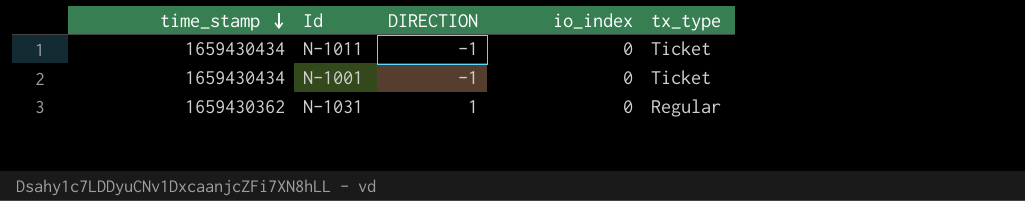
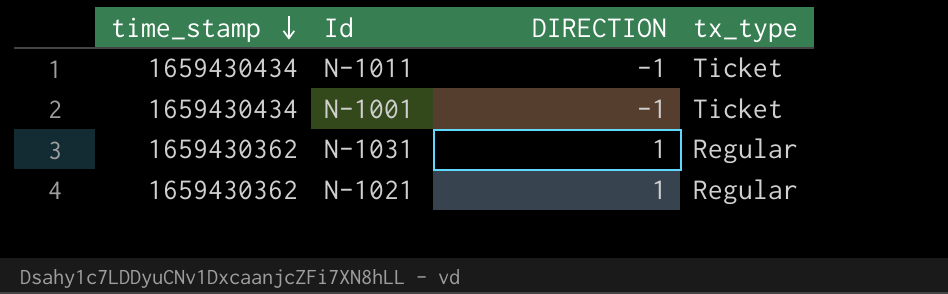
column io_index | position: 4 -> none
row N-1021: none -> 1659430362 | 1 | Regular

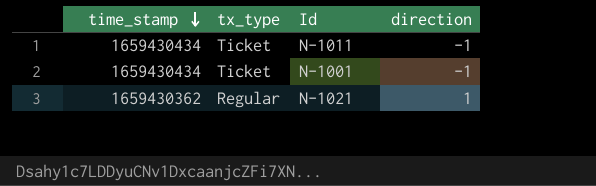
column tx_type | position: 4 -> 2
column name: DIRECTION -> direction
row N-1031: 1659430362 | 1 | Regular -> none

